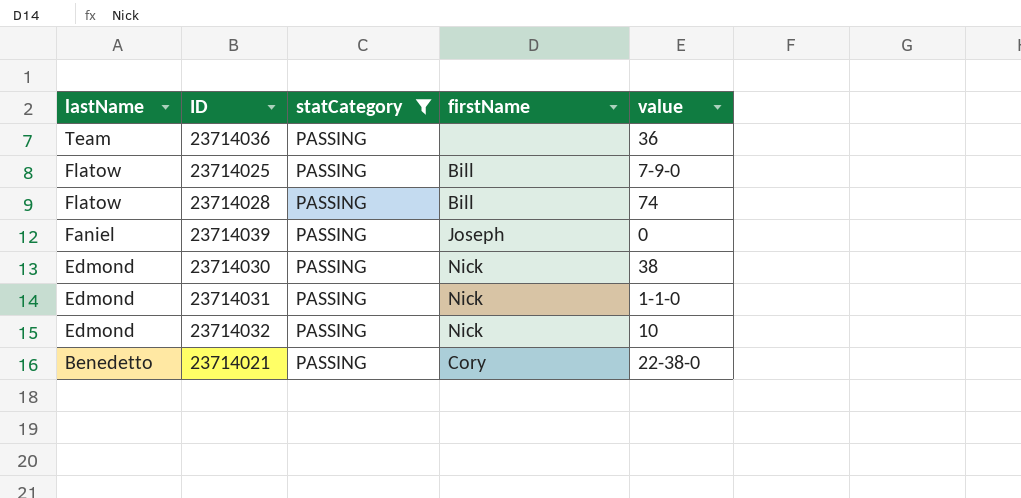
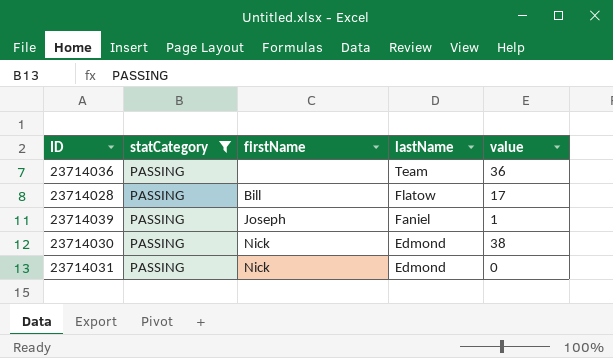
column lastName | position: 1 -> 4
row 23714025: Flatow | PASSING | Bill | 7-9-0 -> none
row 23714032: Edmond | PASSING | Nick | 10 -> none
row 23714021: Benedetto | PASSING | Cory | 22-38-0 -> none
23714028 | value: 74 -> 17
23714039 | value: 0 -> 1
23714031 | value: 1-1-0 -> 0

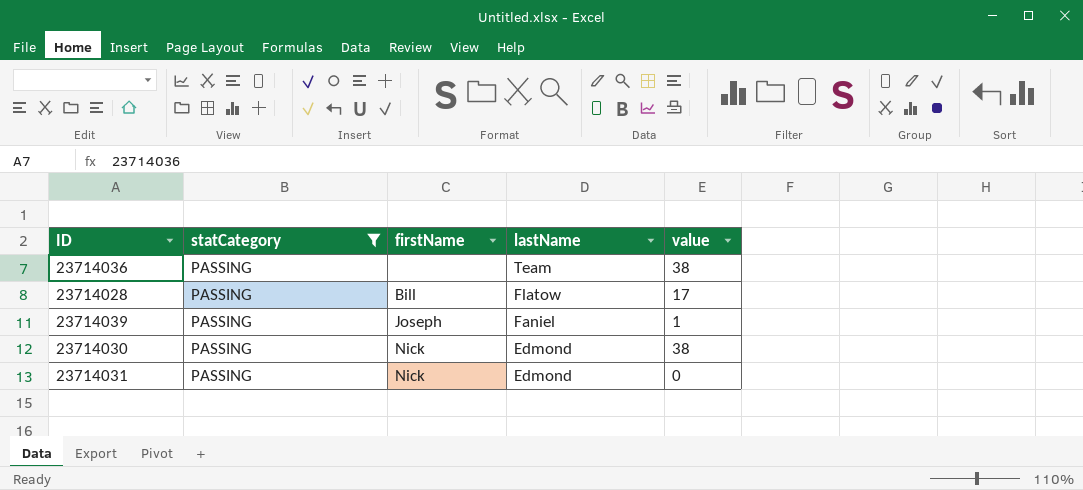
23714036 | value: 36 -> 38

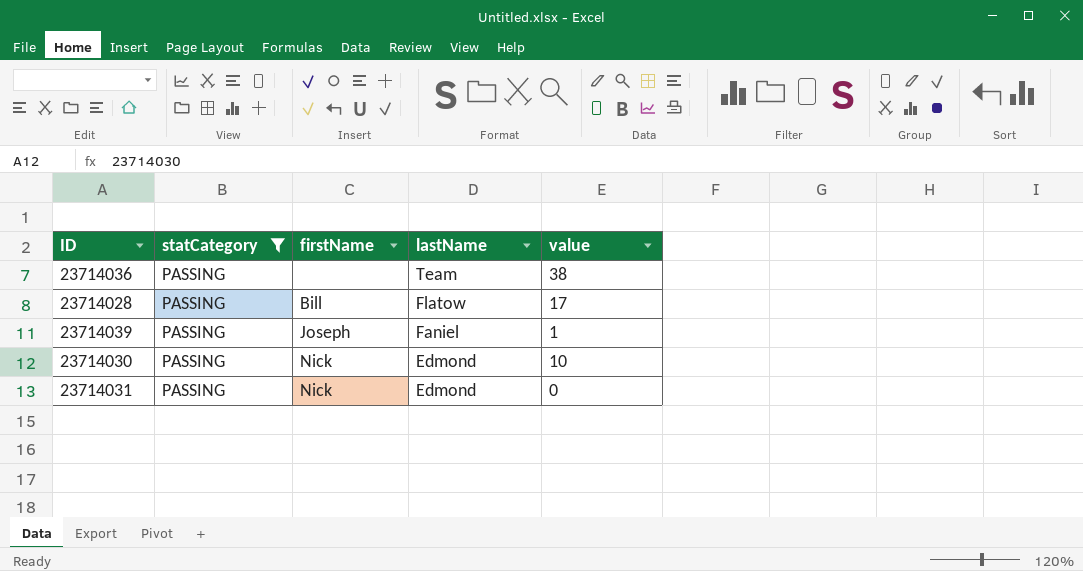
23714030 | value: 38 -> 10

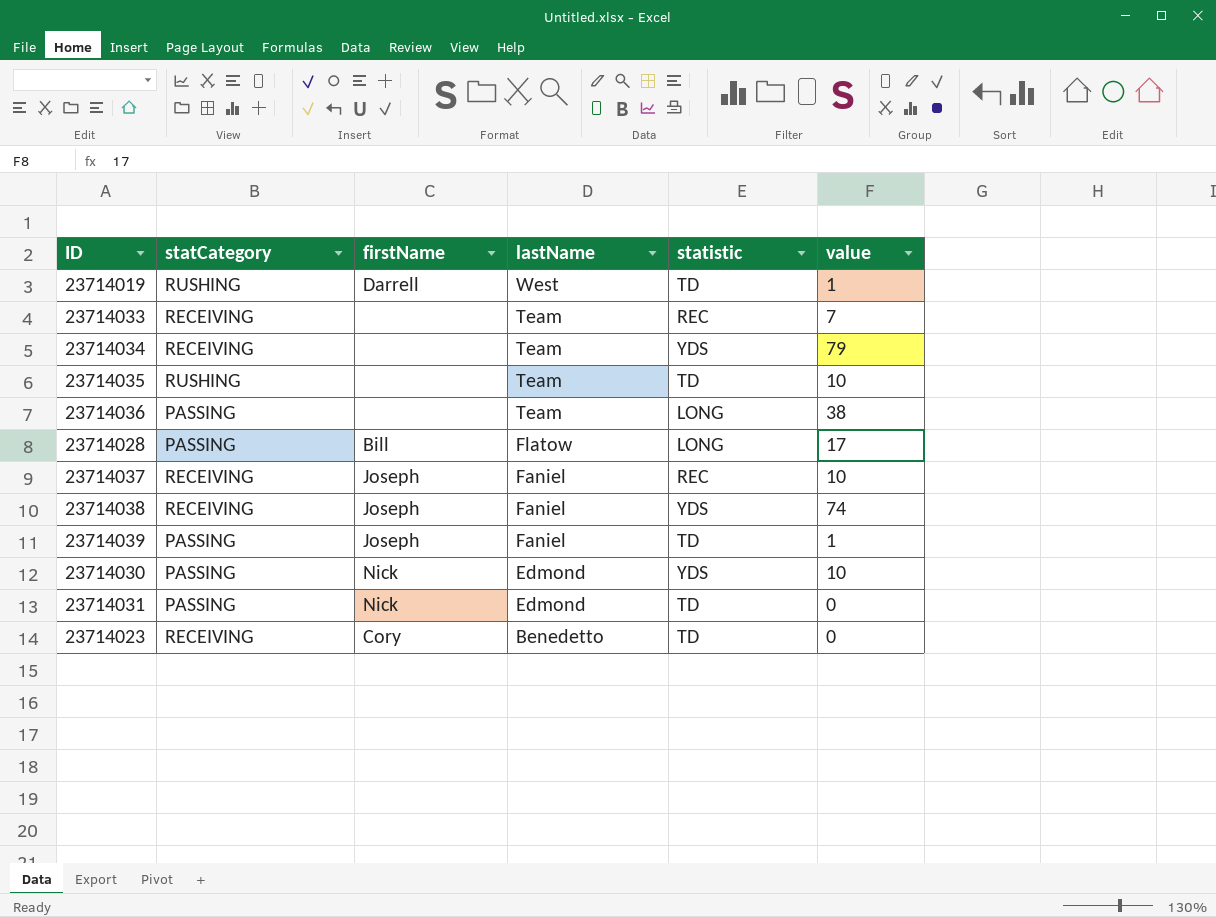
filter: statCategory = PASSING -> none
column statistic | position: none -> 5

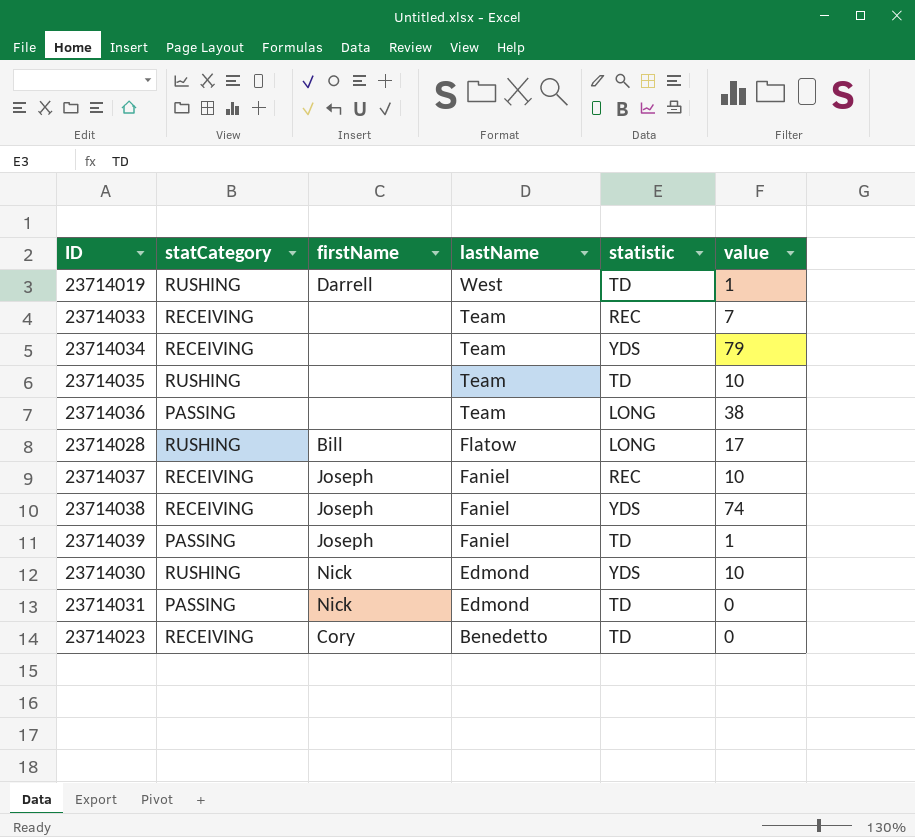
23714028 | statCategory: PASSING -> RUSHING
23714030 | statCategory: PASSING -> RUSHING

